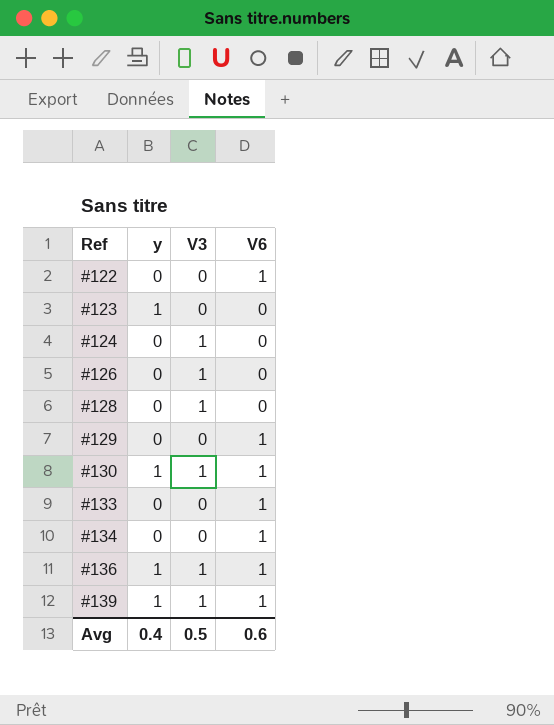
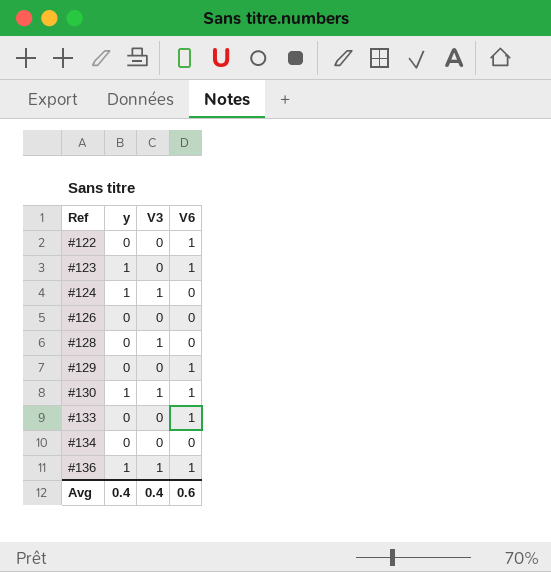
row #139: 1 | 1 | 1 -> none
#123 | V6: 0 -> 1
#124 | y: 0 -> 1
#126 | V3: 1 -> 0
#134 | V6: 1 -> 0
Avg | V3: 0.5 -> 0.4

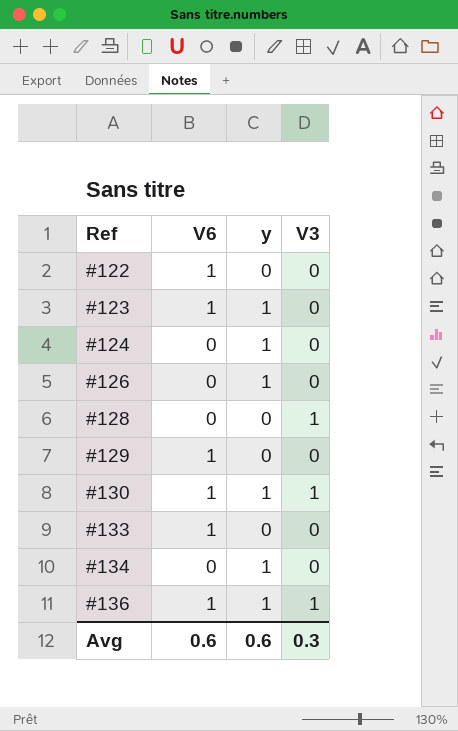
column V6 | position: 4 -> 2
#124 | V3: 1 -> 0
#126 | y: 0 -> 1
#134 | y: 0 -> 1
Avg | y: 0.4 -> 0.6
Avg | V3: 0.4 -> 0.3

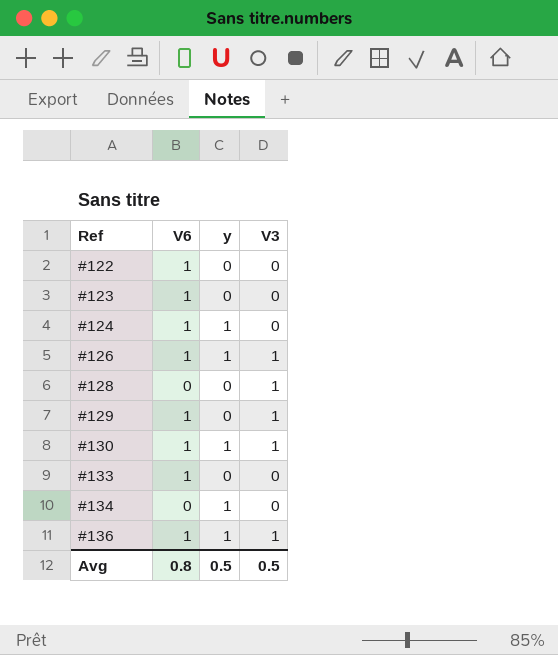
#123 | y: 1 -> 0
#124 | V6: 0 -> 1
#126 | V6: 0 -> 1
#126 | V3: 0 -> 1
#129 | V3: 0 -> 1
Avg | V6: 0.6 -> 0.8
Avg | y: 0.6 -> 0.5
Avg | V3: 0.3 -> 0.5

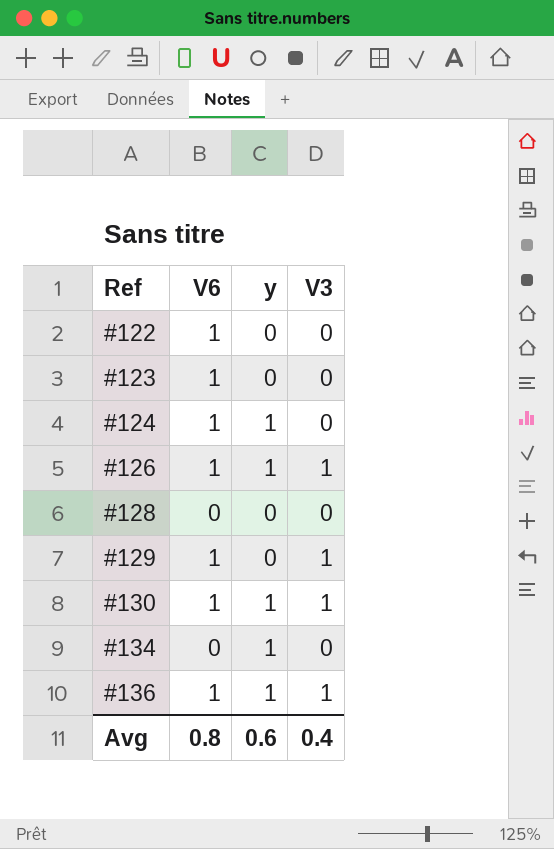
row #133: 1 | 0 | 0 -> none
#128 | V3: 1 -> 0
Avg | y: 0.5 -> 0.6
Avg | V3: 0.5 -> 0.4

